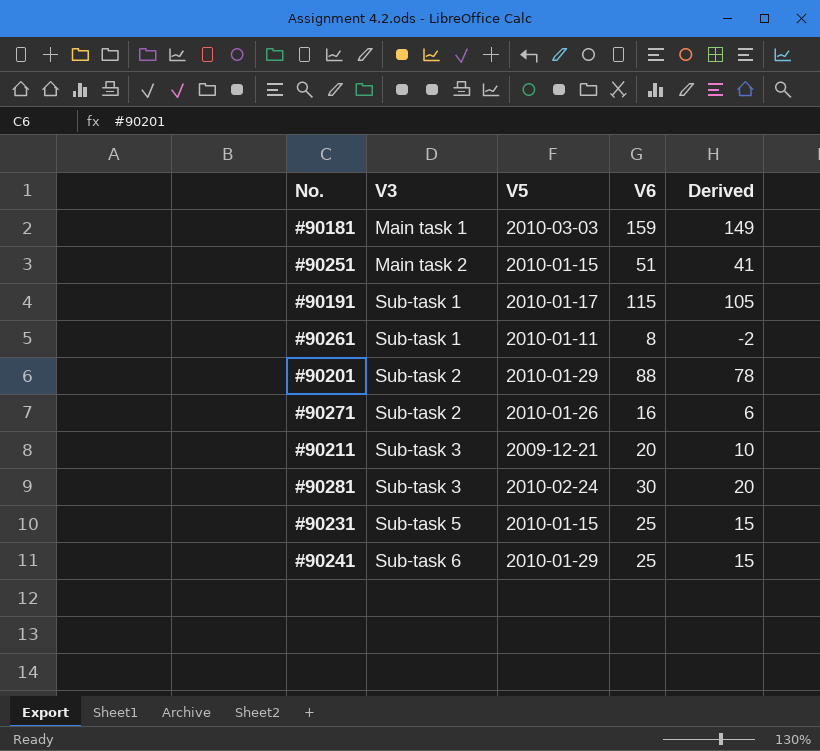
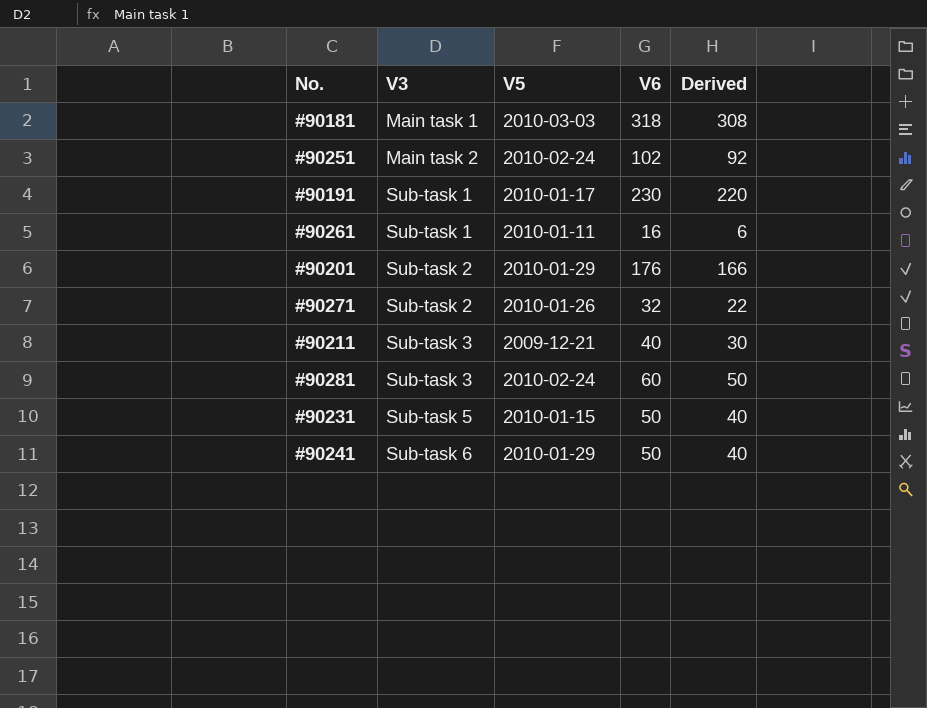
#90181 | V6: 159 -> 318
#90181 | Derived: 149 -> 308
#90251 | V5: 2010-01-15 -> 2010-02-24
#90251 | V6: 51 -> 102
#90251 | Derived: 41 -> 92
#90191 | V6: 115 -> 230
#90191 | Derived: 105 -> 220
#90261 | V6: 8 -> 16
#90261 | Derived: -2 -> 6
#90201 | V6: 88 -> 176
#90201 | Derived: 78 -> 166
#90271 | V6: 16 -> 32
#90271 | Derived: 6 -> 22
#90211 | V6: 20 -> 40
#90211 | Derived: 10 -> 30
#90281 | V6: 30 -> 60
#90281 | Derived: 20 -> 50
#90231 | V6: 25 -> 50
#90231 | Derived: 15 -> 40
#90241 | V6: 25 -> 50
#90241 | Derived: 15 -> 40

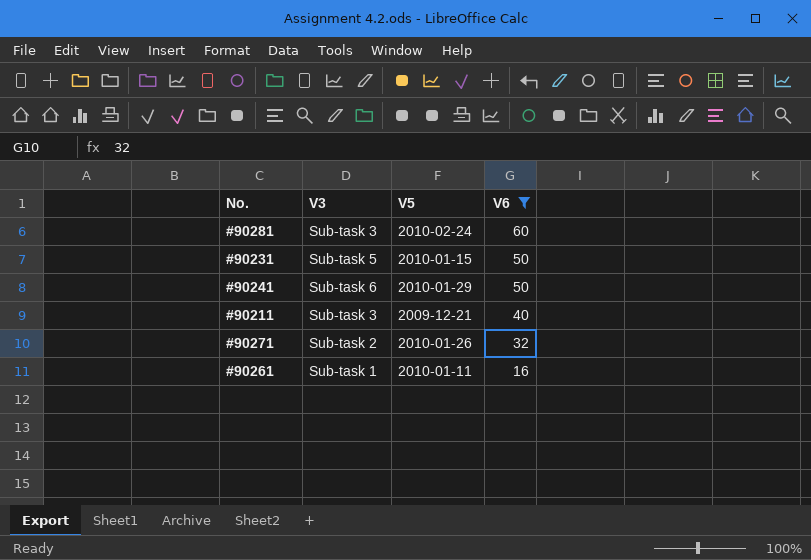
filter: none -> V6 <= 60
row order: V3 ascending -> V6 descending
column Derived | formula: [V6] - 10 -> none

